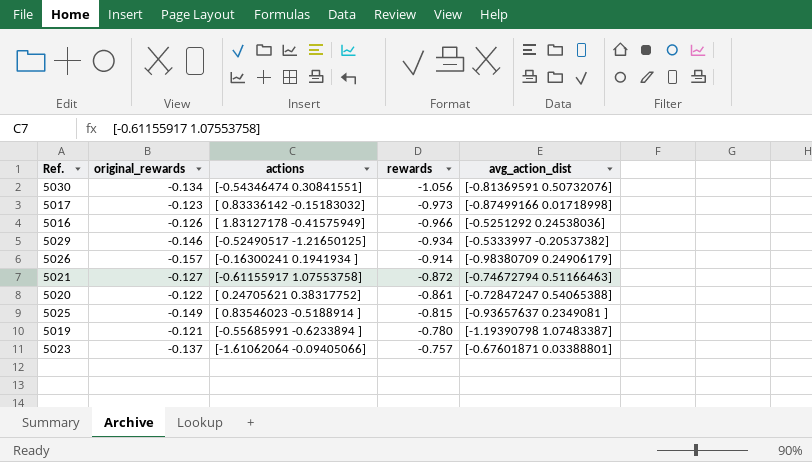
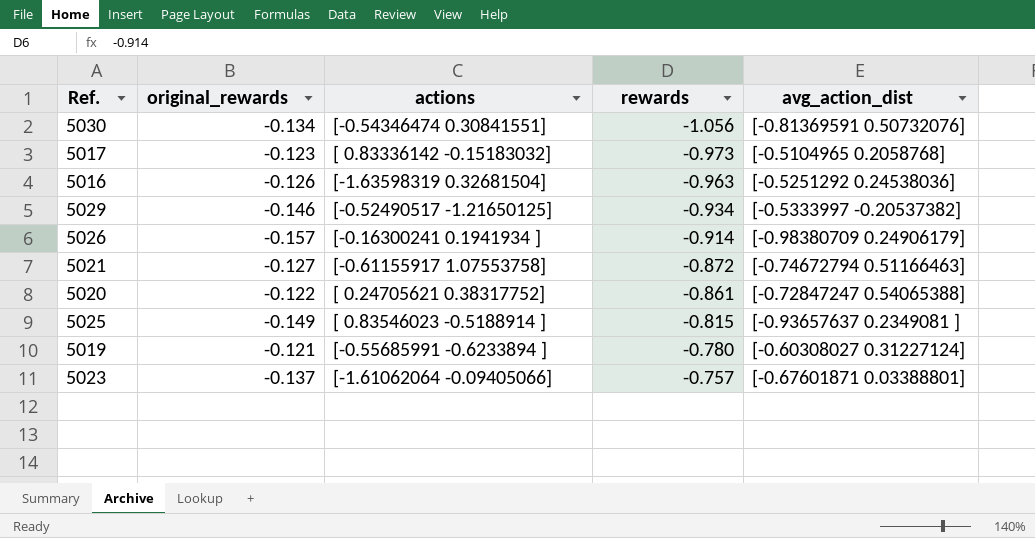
5017 | avg_action_dist: [-0.87499166 0.01718998] -> [-0.5104965 0.2058768]
5016 | actions: [ 1.83127178 -0.41575949] -> [-1.63598319 0.32681504]
5016 | rewards: -0.966 -> -0.963
5019 | avg_action_dist: [-1.19390798 1.07483387] -> [-0.60308027 0.31227124]

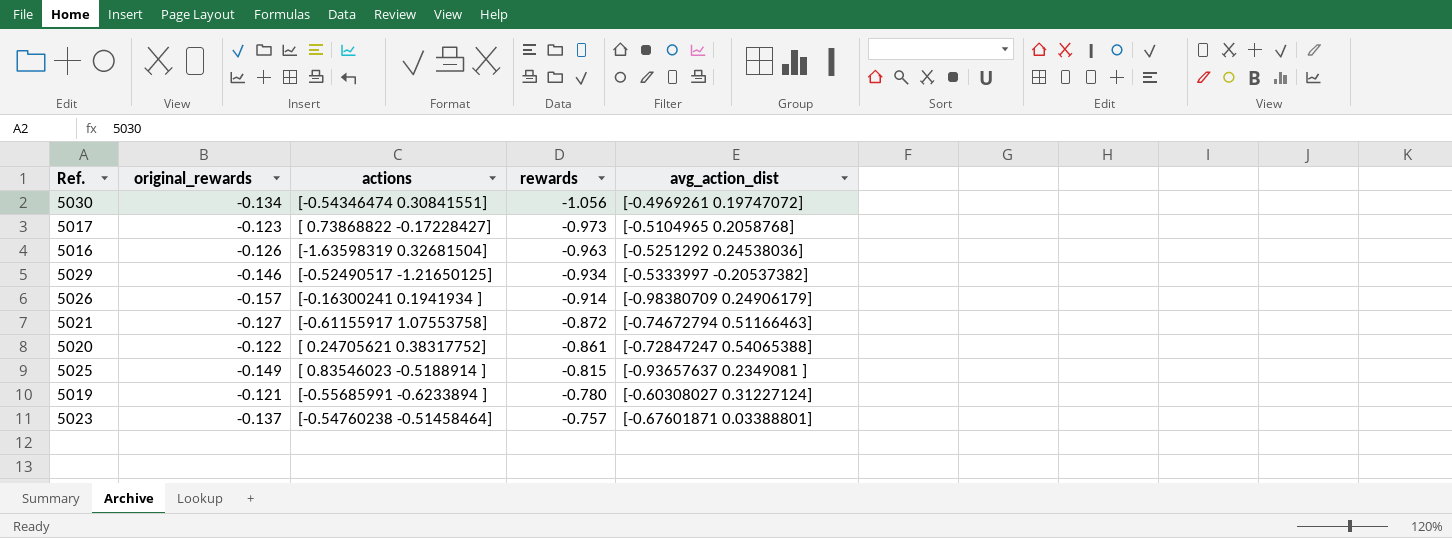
5030 | avg_action_dist: [-0.81369591 0.50732076] -> [-0.4969261 0.19747072]
5017 | actions: [ 0.83336142 -0.15183032] -> [ 0.73868822 -0.17228427]
5023 | actions: [-1.61062064 -0.09405066] -> [-0.54760238 -0.51458464]

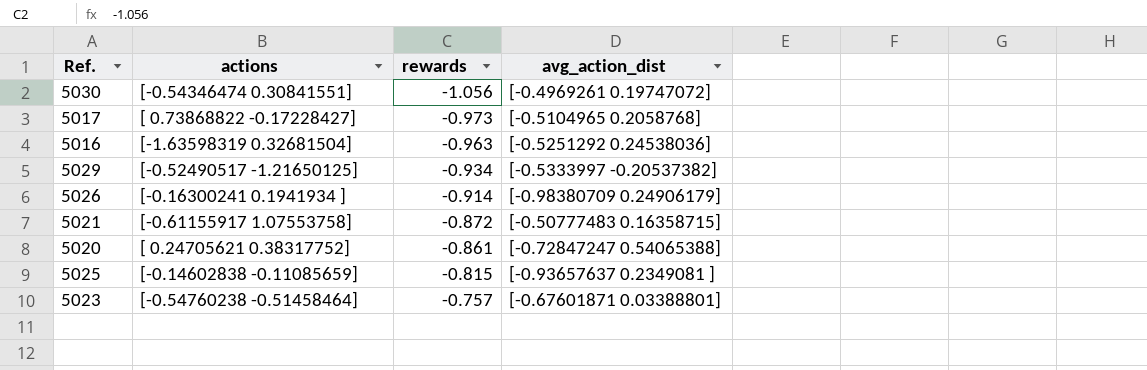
column original_rewards | position: 2 -> none
row 5019: -0.121 | [-0.55685991 -0.6233894 ] | -0.780 | [-0.60308027 0.31227124] -> none
5021 | avg_action_dist: [-0.74672794 0.51166463] -> [-0.50777483 0.16358715]
5025 | actions: [ 0.83546023 -0.5188914 ] -> [-0.14602838 -0.11085659]

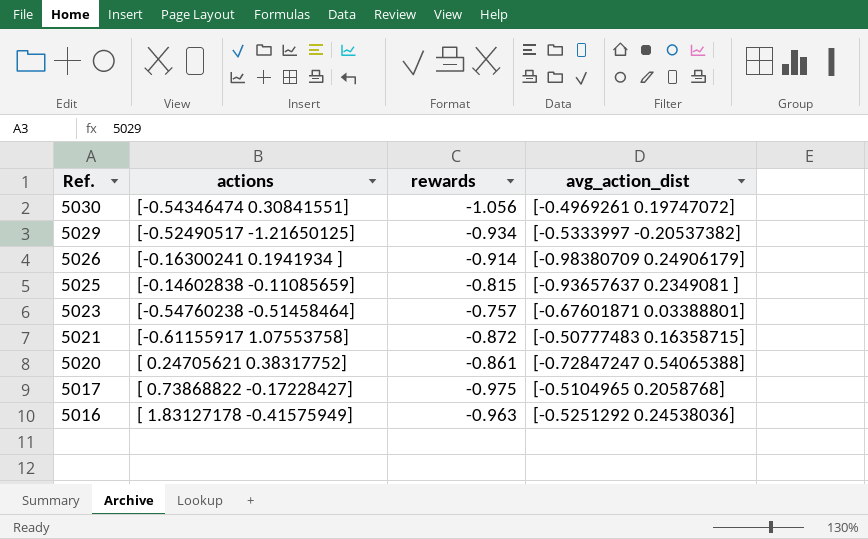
row order: rewards ascending -> Ref. descending
5017 | rewards: -0.973 -> -0.975
5016 | actions: [-1.63598319 0.32681504] -> [ 1.83127178 -0.41575949]

